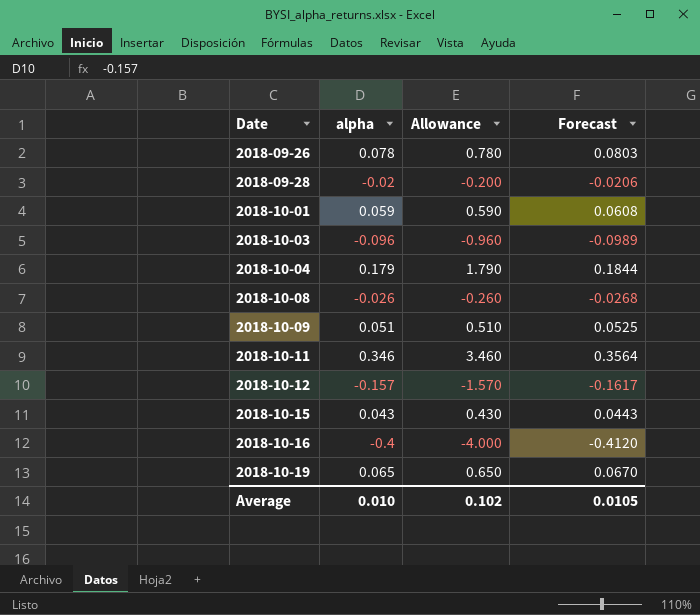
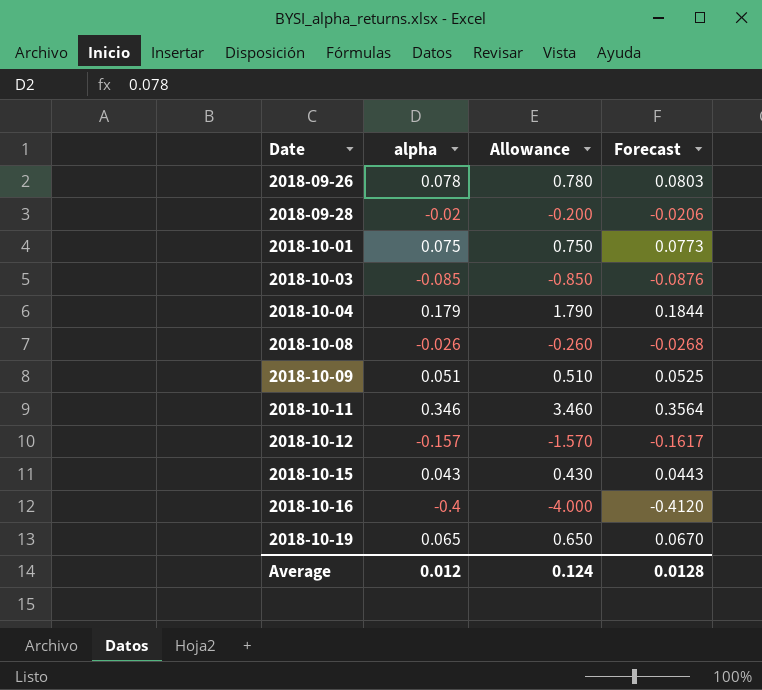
2018-10-01 | alpha: 0.059 -> 0.075
2018-10-01 | Allowance: 0.590 -> 0.750
2018-10-01 | Forecast: 0.0608 -> 0.0773
2018-10-03 | alpha: -0.096 -> -0.085
2018-10-03 | Allowance: -0.960 -> -0.850
2018-10-03 | Forecast: -0.0989 -> -0.0876
Average | alpha: 0.010 -> 0.012
Average | Allowance: 0.102 -> 0.124
Average | Forecast: 0.0105 -> 0.0128

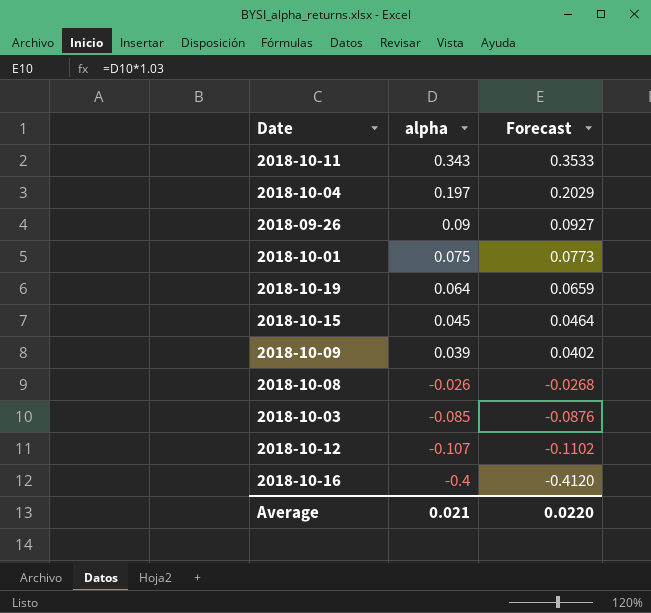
row order: Date ascending -> alpha descending
column Allowance | formula: [alpha] * 10 -> none
row 2018-09-28: -0.02 | -0.200 | -0.0206 -> none
2018-10-11 | alpha: 0.346 -> 0.343
2018-10-11 | Forecast: 0.3564 -> 0.3533
2018-10-04 | alpha: 0.179 -> 0.197
2018-10-04 | Forecast: 0.1844 -> 0.2029
2018-09-26 | alpha: 0.078 -> 0.09
2018-09-26 | Forecast: 0.0803 -> 0.0927
2018-10-19 | alpha: 0.065 -> 0.064
2018-10-19 | Forecast: 0.0670 -> 0.0659
2018-10-15 | alpha: 0.043 -> 0.045
2018-10-15 | Forecast: 0.0443 -> 0.0464
2018-10-09 | alpha: 0.051 -> 0.039
2018-10-09 | Forecast: 0.0525 -> 0.0402
2018-10-12 | alpha: -0.157 -> -0.107
2018-10-12 | Forecast: -0.1617 -> -0.1102
Average | alpha: 0.012 -> 0.021
Average | Forecast: 0.0128 -> 0.0220

